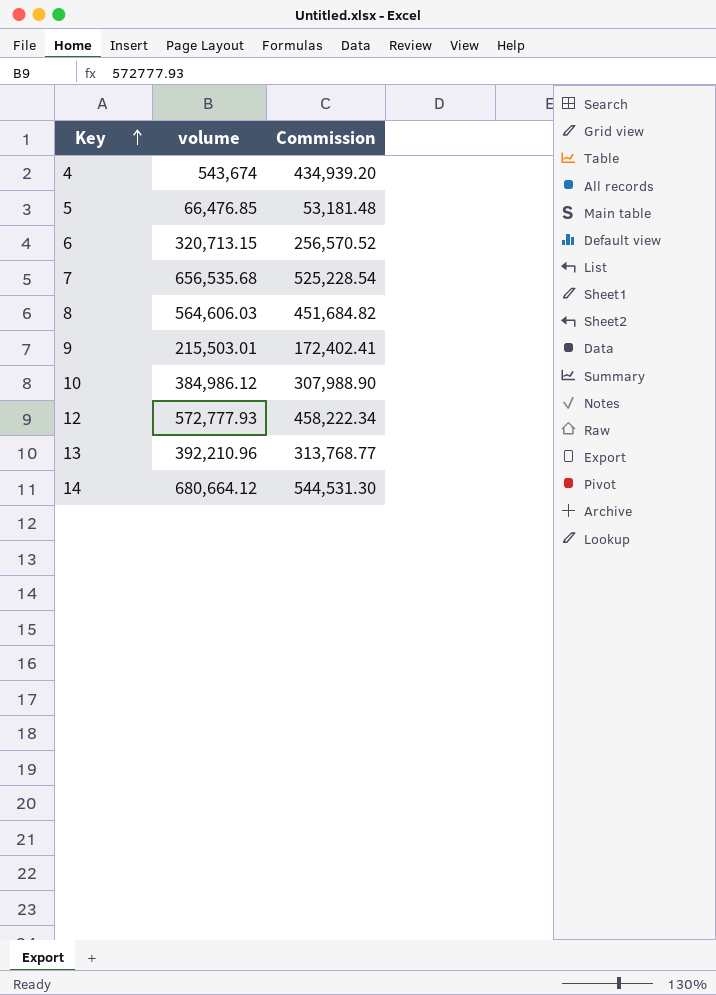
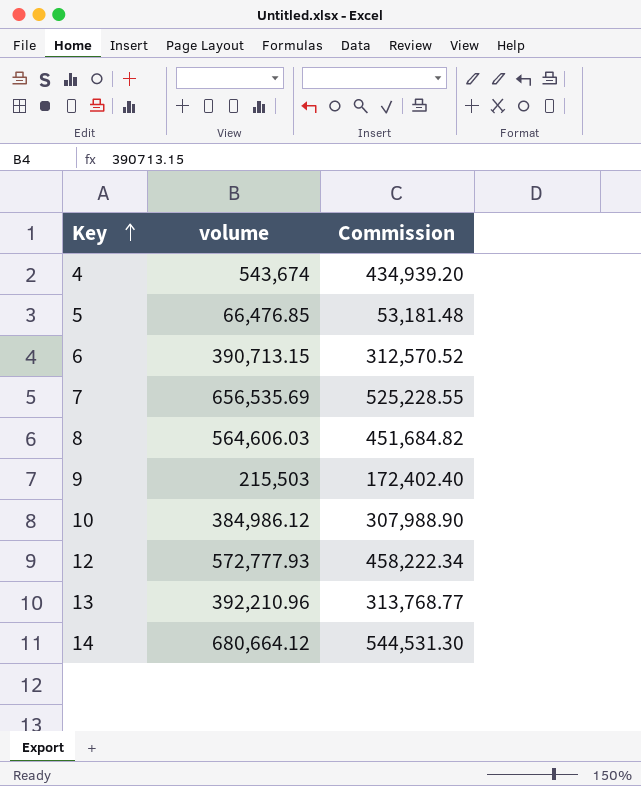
6 | volume: 320,713.15 -> 390,713.15
6 | Commission: 256,570.52 -> 312,570.52
7 | volume: 656,535.68 -> 656,535.69
7 | Commission: 525,228.54 -> 525,228.55
9 | volume: 215,503.01 -> 215,503
9 | Commission: 172,402.41 -> 172,402.40

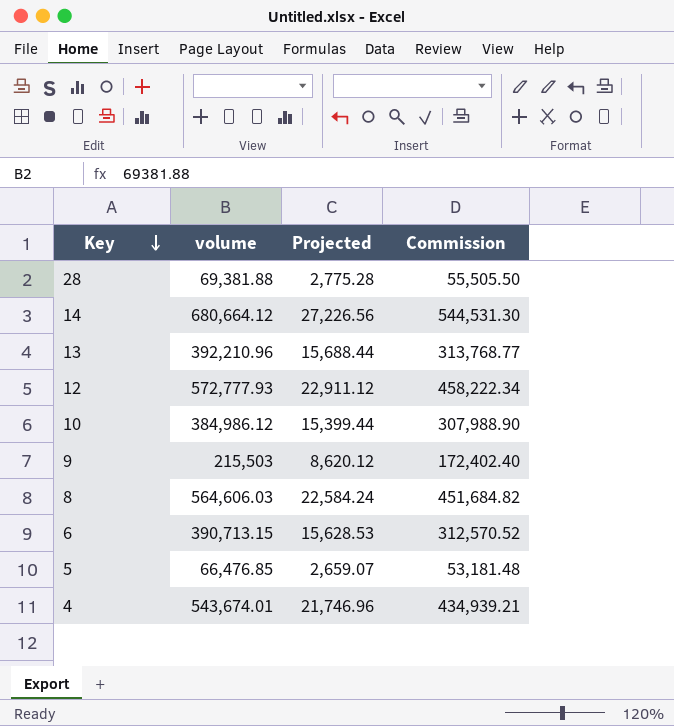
row order: Key ascending -> Key descending
column Projected | formula: none -> [volume] * 0.04
row 7: 656,535.69 | 525,228.55 -> none
row 28: none -> 69,381.88 | 2,775.28 | 55,505.50
4 | volume: 543,674 -> 543,674.01
4 | Commission: 434,939.20 -> 434,939.21

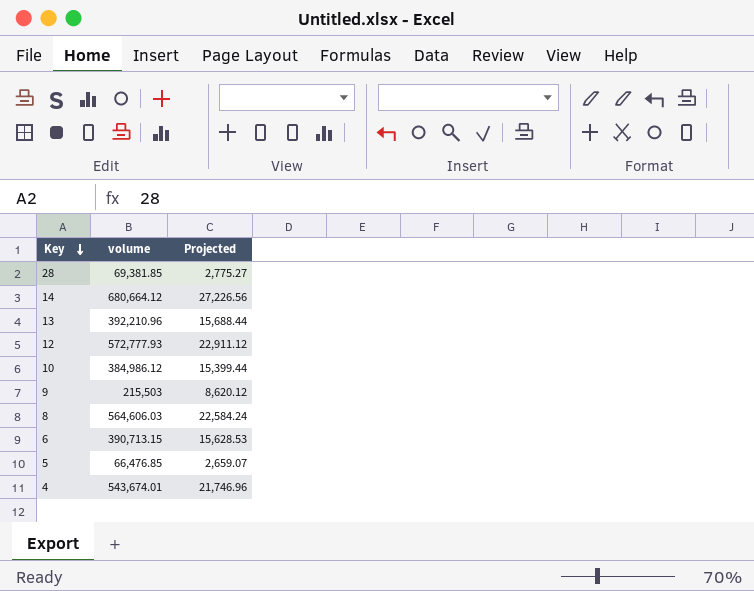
column Commission | formula: [volume] * 0.8 -> none
28 | volume: 69,381.88 -> 69,381.85
28 | Projected: 2,775.28 -> 2,775.27

